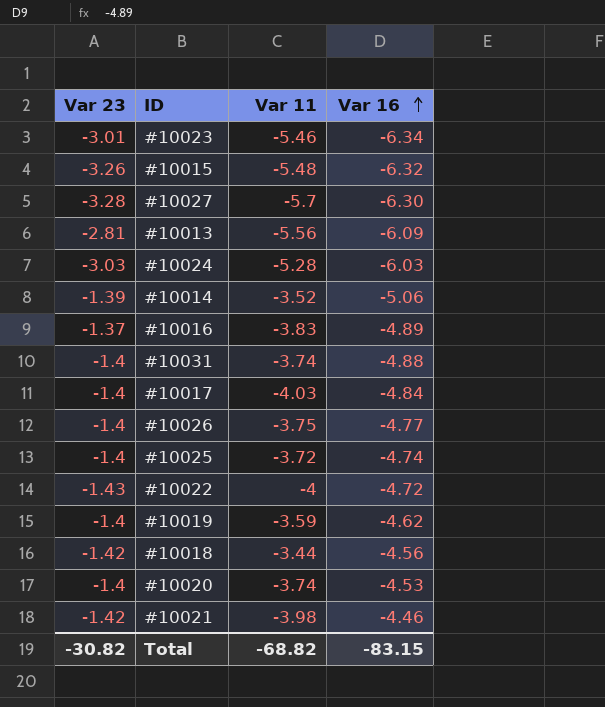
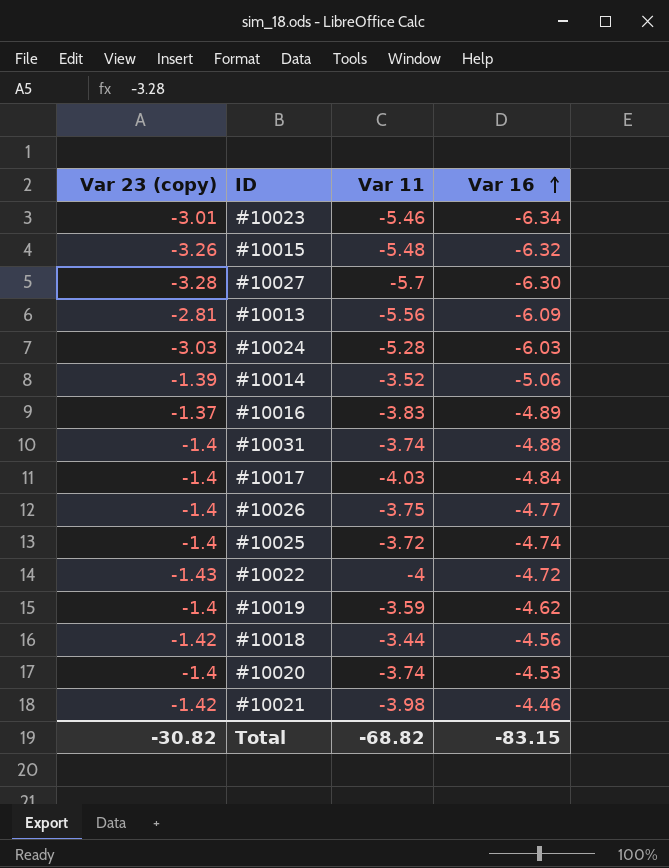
column name: Var 23 -> Var 23 (copy)

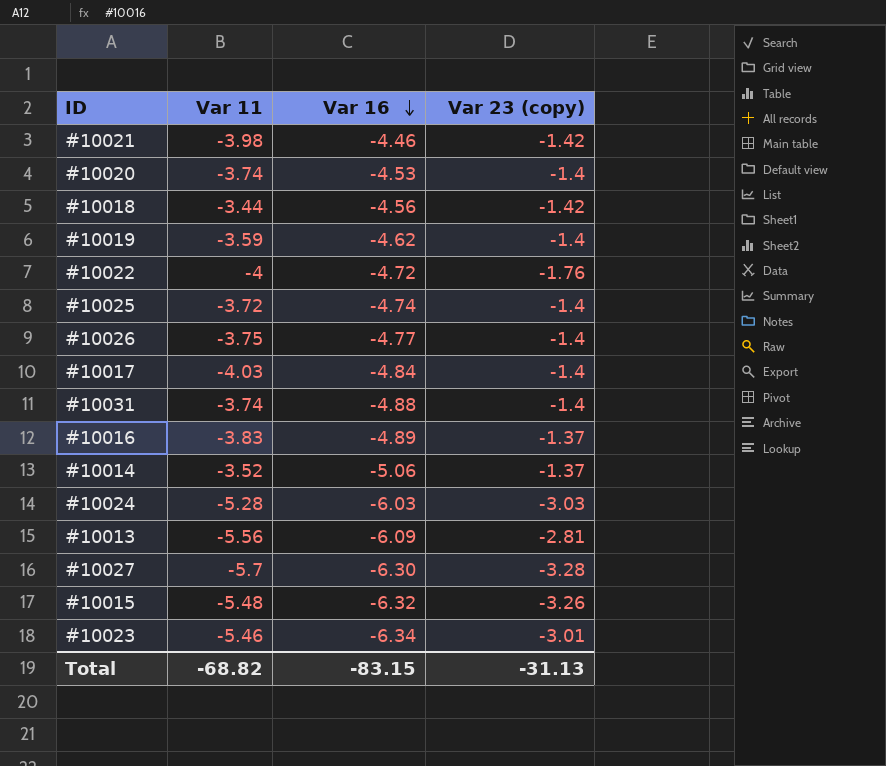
row order: Var 16 ascending -> Var 16 descending
column Var 23 (copy) | position: 1 -> 4
#10022 | Var 23 (copy): -1.43 -> -1.76
#10014 | Var 23 (copy): -1.39 -> -1.37
Total | Var 23 (copy): -30.82 -> -31.13

